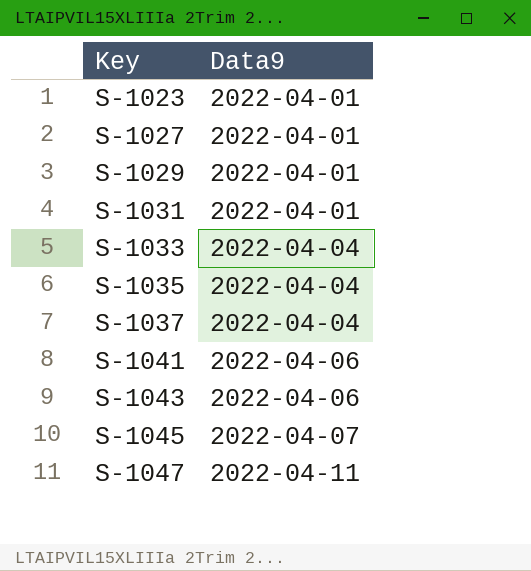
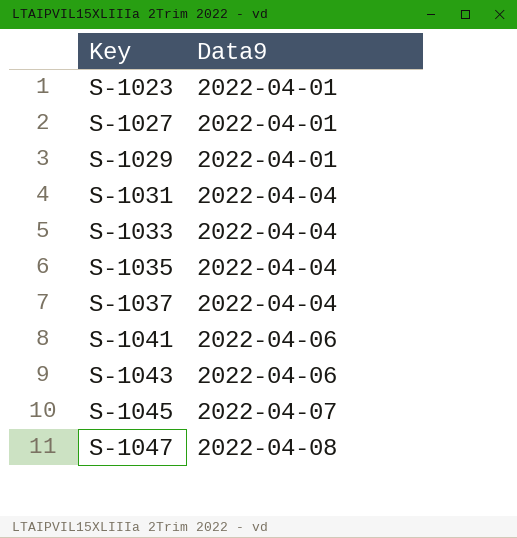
S-1031 | Data9: 2022-04-01 -> 2022-04-04
S-1047 | Data9: 2022-04-11 -> 2022-04-08

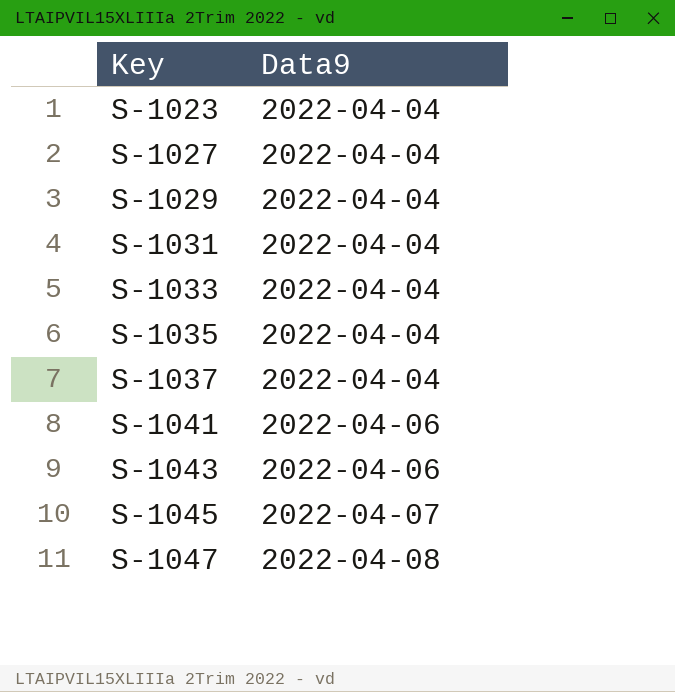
S-1023 | Data9: 2022-04-01 -> 2022-04-04
S-1027 | Data9: 2022-04-01 -> 2022-04-04
S-1029 | Data9: 2022-04-01 -> 2022-04-04

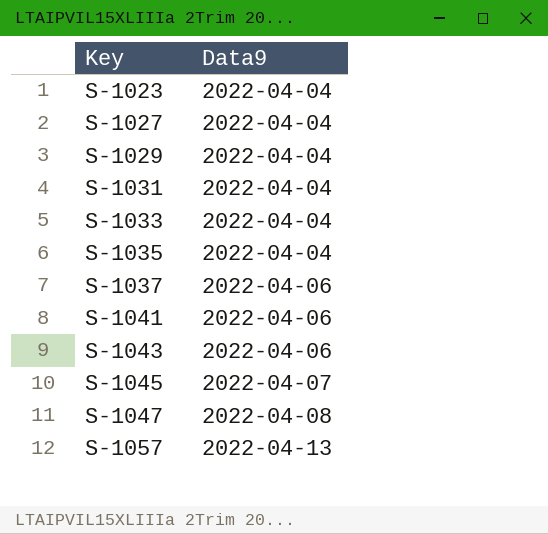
S-1037 | Data9: 2022-04-04 -> 2022-04-06
row S-1057: none -> 2022-04-13

